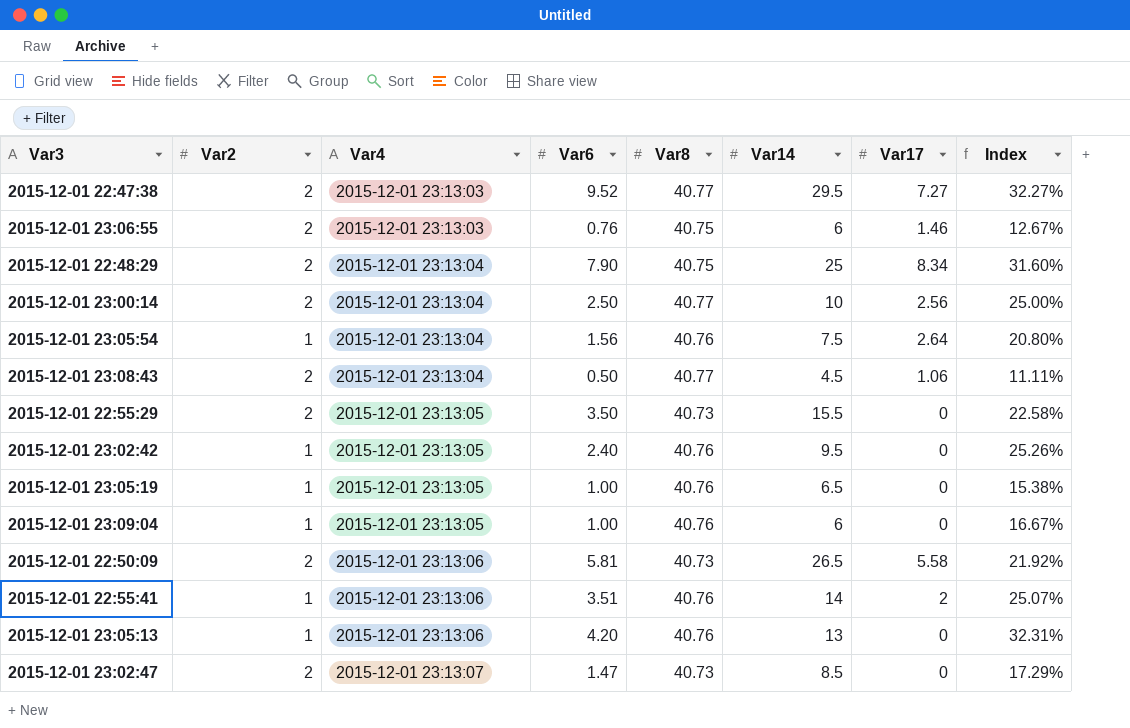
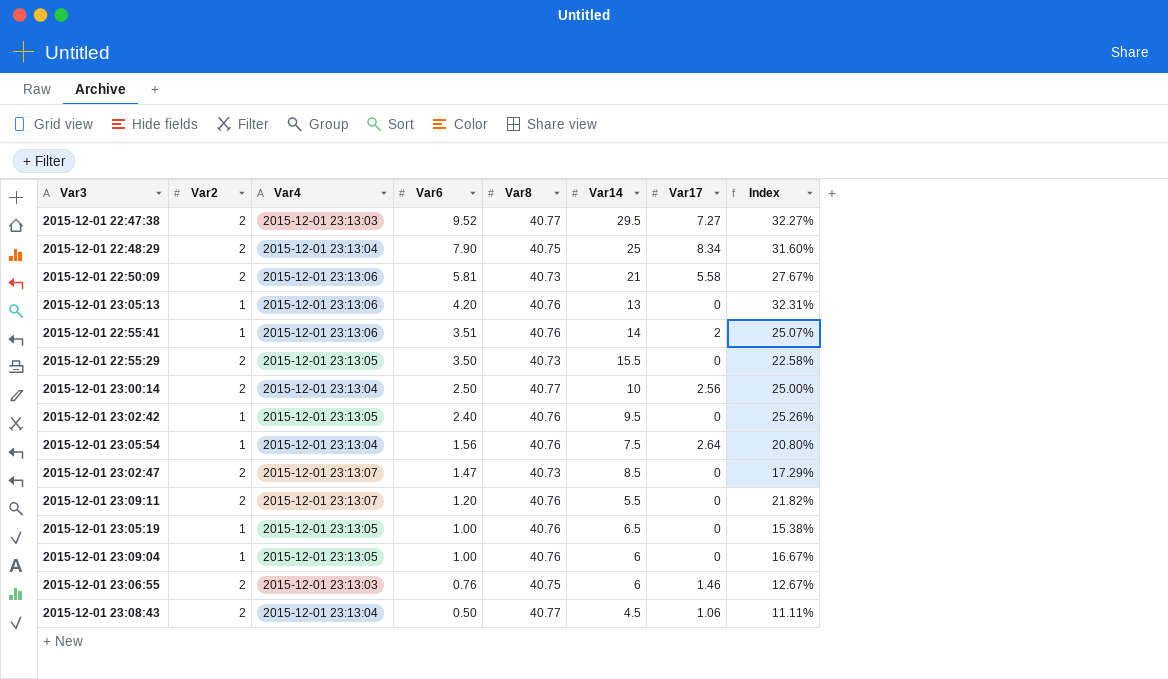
row order: Var4 ascending -> Var6 descending
2015-12-01 22:50:09 | Var14: 26.5 -> 21
2015-12-01 22:50:09 | Index: 21.92% -> 27.67%
row 2015-12-01 23:09:11: none -> 2 | 2015-12-01 23:13:07 | 1.20 | 40.76 | 5.5 | 0 | 21.82%

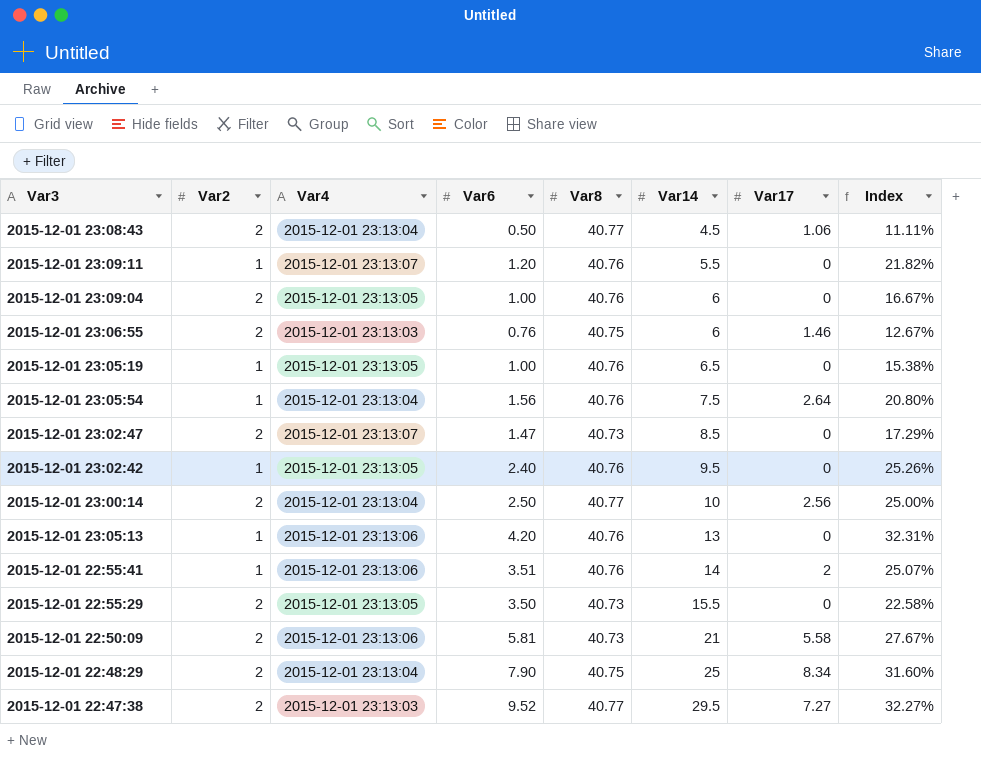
row order: Var6 descending -> Var14 ascending
2015-12-01 23:09:11 | Var2: 2 -> 1
2015-12-01 23:09:04 | Var2: 1 -> 2

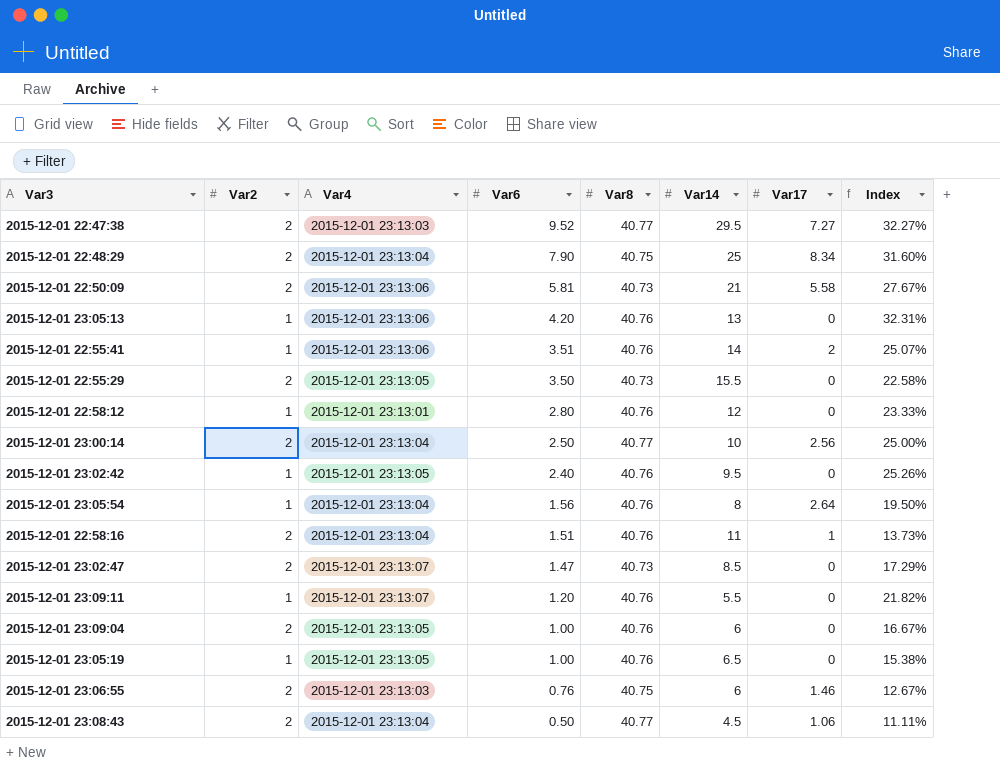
row order: Var14 ascending -> Var6 descending
row 2015-12-01 22:58:12: none -> 1 | 2015-12-01 23:13:01 | 2.80 | 40.76 | 12 | 0 | 23.33%
2015-12-01 23:05:54 | Var14: 7.5 -> 8
2015-12-01 23:05:54 | Index: 20.80% -> 19.50%
row 2015-12-01 22:58:16: none -> 2 | 2015-12-01 23:13:04 | 1.51 | 40.76 | 11 | 1 | 13.73%

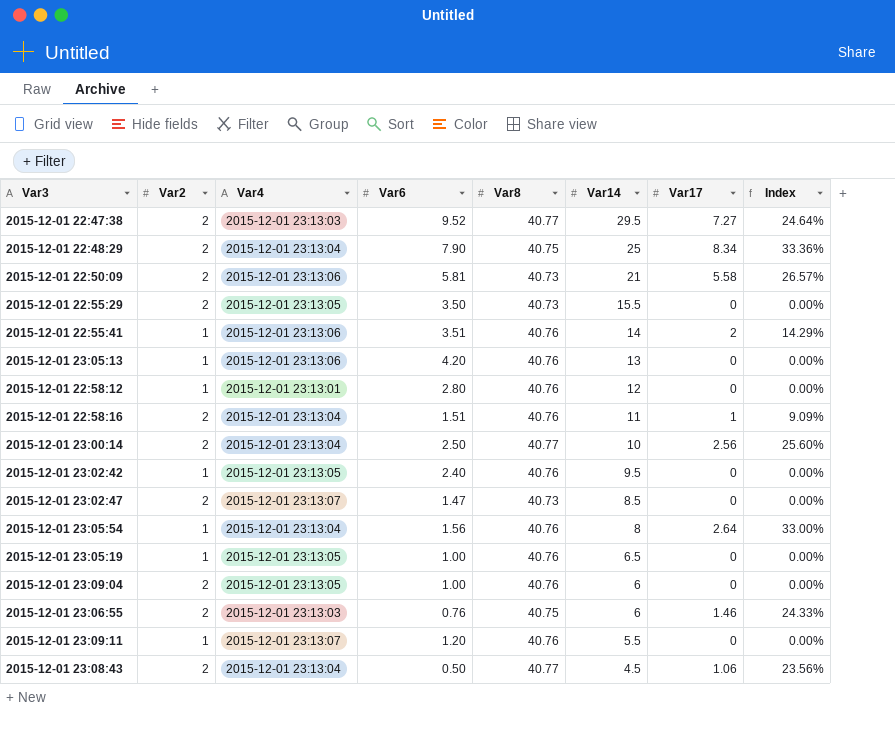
row order: Var6 descending -> Var14 descending
column Index | formula: [Var6] / [Var14] -> [Var17] / [Var14]

